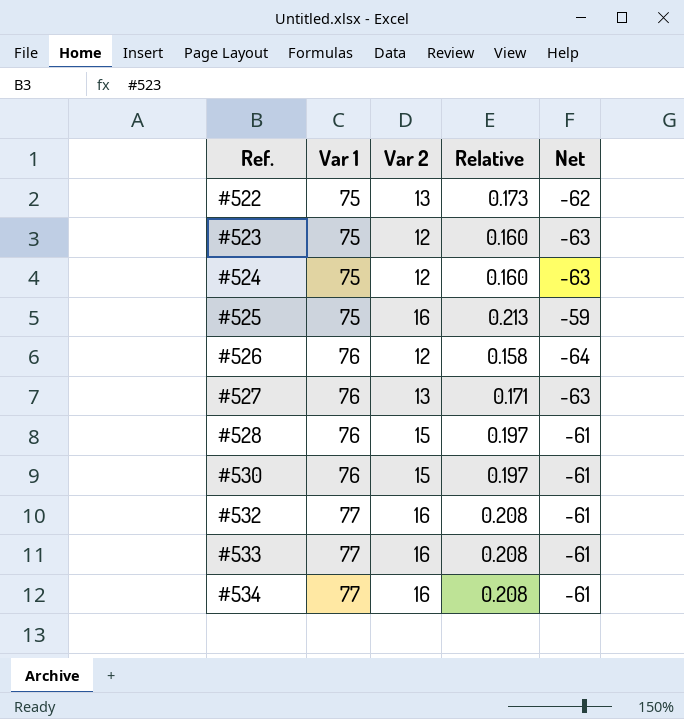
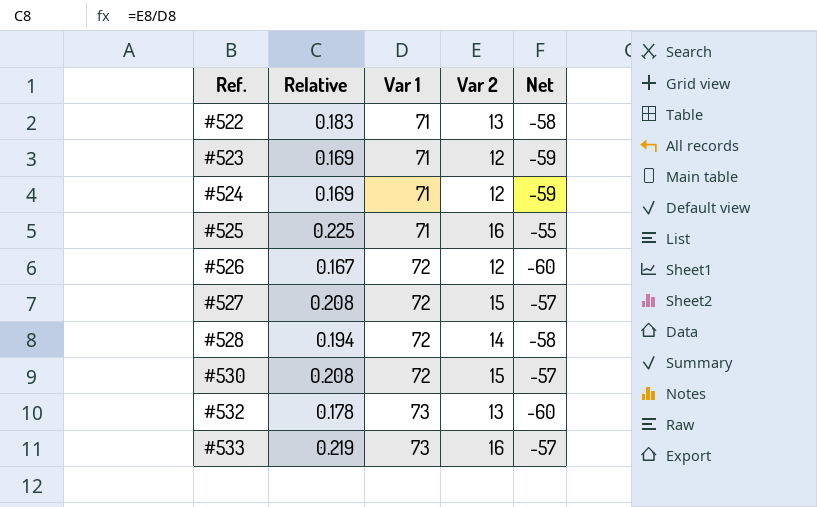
column Relative | position: 4 -> 2
row #534: 77 | 16 | 0.208 | -61 -> none
#522 | Relative: 0.173 -> 0.183
#522 | Var 1: 75 -> 71
#522 | Net: -62 -> -58
#523 | Relative: 0.160 -> 0.169
#523 | Var 1: 75 -> 71
#523 | Net: -63 -> -59
#524 | Relative: 0.160 -> 0.169
#524 | Var 1: 75 -> 71
#524 | Net: -63 -> -59
#525 | Relative: 0.213 -> 0.225
#525 | Var 1: 75 -> 71
#525 | Net: -59 -> -55
#526 | Relative: 0.158 -> 0.167
#526 | Var 1: 76 -> 72
#526 | Net: -64 -> -60
#527 | Relative: 0.171 -> 0.208
#527 | Var 1: 76 -> 72
#527 | Var 2: 13 -> 15
#527 | Net: -63 -> -57
#528 | Relative: 0.197 -> 0.194
#528 | Var 1: 76 -> 72
#528 | Var 2: 15 -> 14
#528 | Net: -61 -> -58
#530 | Relative: 0.197 -> 0.208
#530 | Var 1: 76 -> 72
#530 | Net: -61 -> -57
#532 | Relative: 0.208 -> 0.178
#532 | Var 1: 77 -> 73
#532 | Var 2: 16 -> 13
#532 | Net: -61 -> -60
#533 | Relative: 0.208 -> 0.219
#533 | Var 1: 77 -> 73
#533 | Net: -61 -> -57

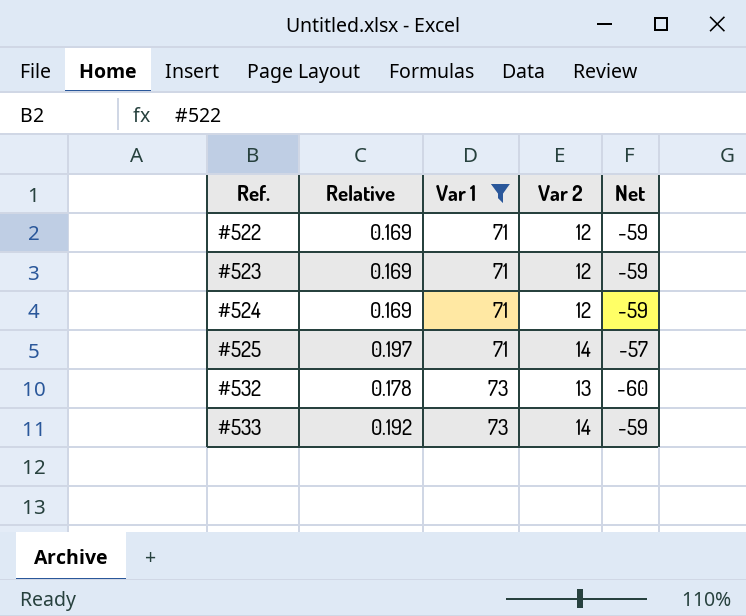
filter: none -> Var 1 != 72
#522 | Relative: 0.183 -> 0.169
#522 | Var 2: 13 -> 12
#522 | Net: -58 -> -59
#525 | Relative: 0.225 -> 0.197
#525 | Var 2: 16 -> 14
#525 | Net: -55 -> -57
#533 | Relative: 0.219 -> 0.192
#533 | Var 2: 16 -> 14
#533 | Net: -57 -> -59

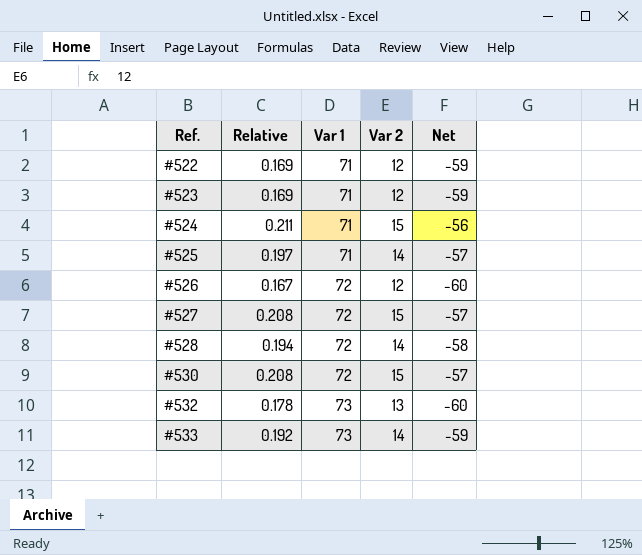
filter: Var 1 != 72 -> none
#524 | Relative: 0.169 -> 0.211
#524 | Var 2: 12 -> 15
#524 | Net: -59 -> -56

